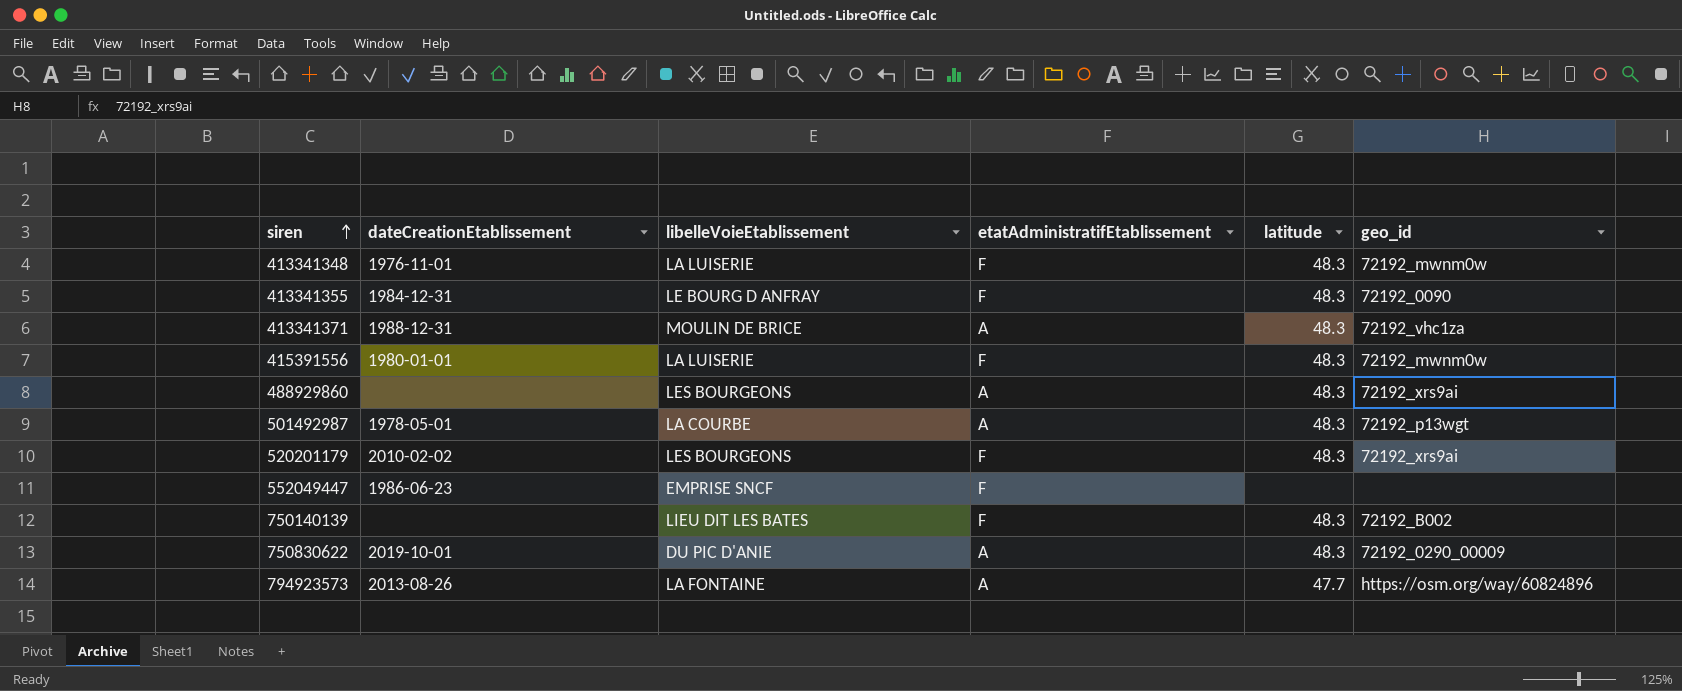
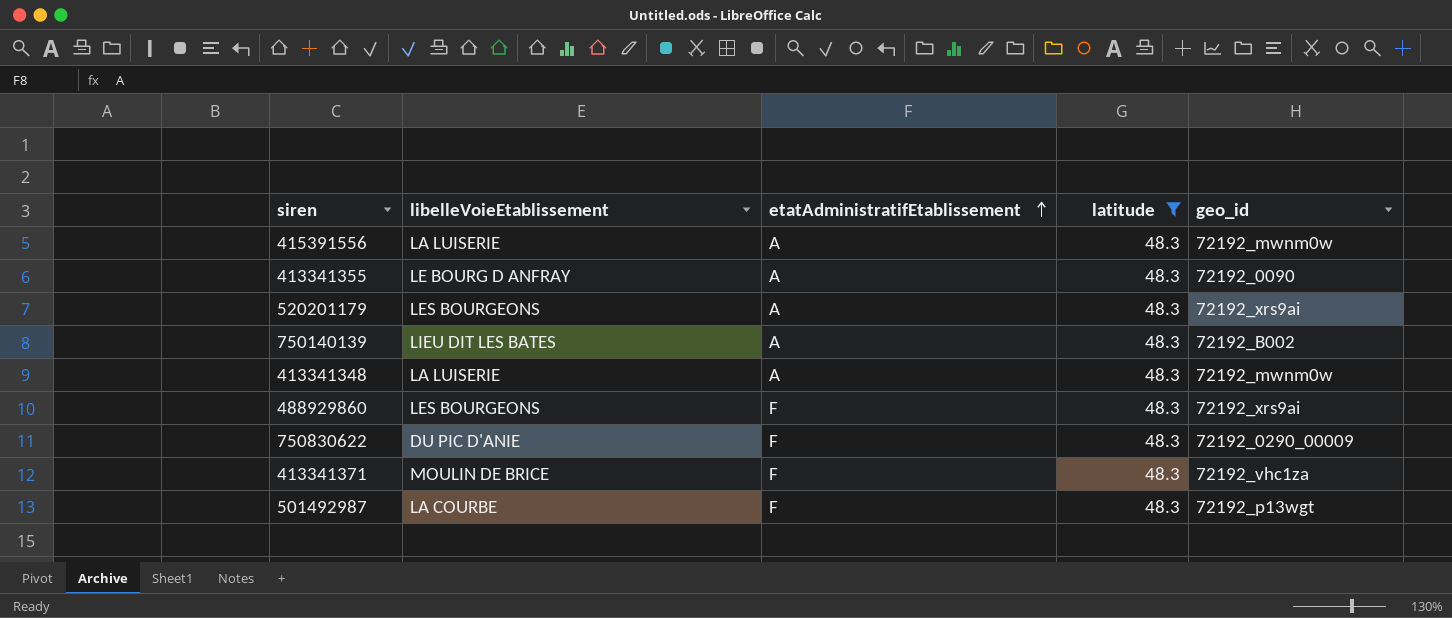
filter: none -> latitude = 48.3
row order: siren ascending -> etatAdministratifEtablissement ascending
column dateCreationEtablissement | position: 2 -> none
415391556 | etatAdministratifEtablissement: F -> A
413341355 | etatAdministratifEtablissement: F -> A
520201179 | etatAdministratifEtablissement: F -> A
750140139 | etatAdministratifEtablissement: F -> A
413341348 | etatAdministratifEtablissement: F -> A
488929860 | etatAdministratifEtablissement: A -> F
750830622 | etatAdministratifEtablissement: A -> F
413341371 | etatAdministratifEtablissement: A -> F
501492987 | etatAdministratifEtablissement: A -> F

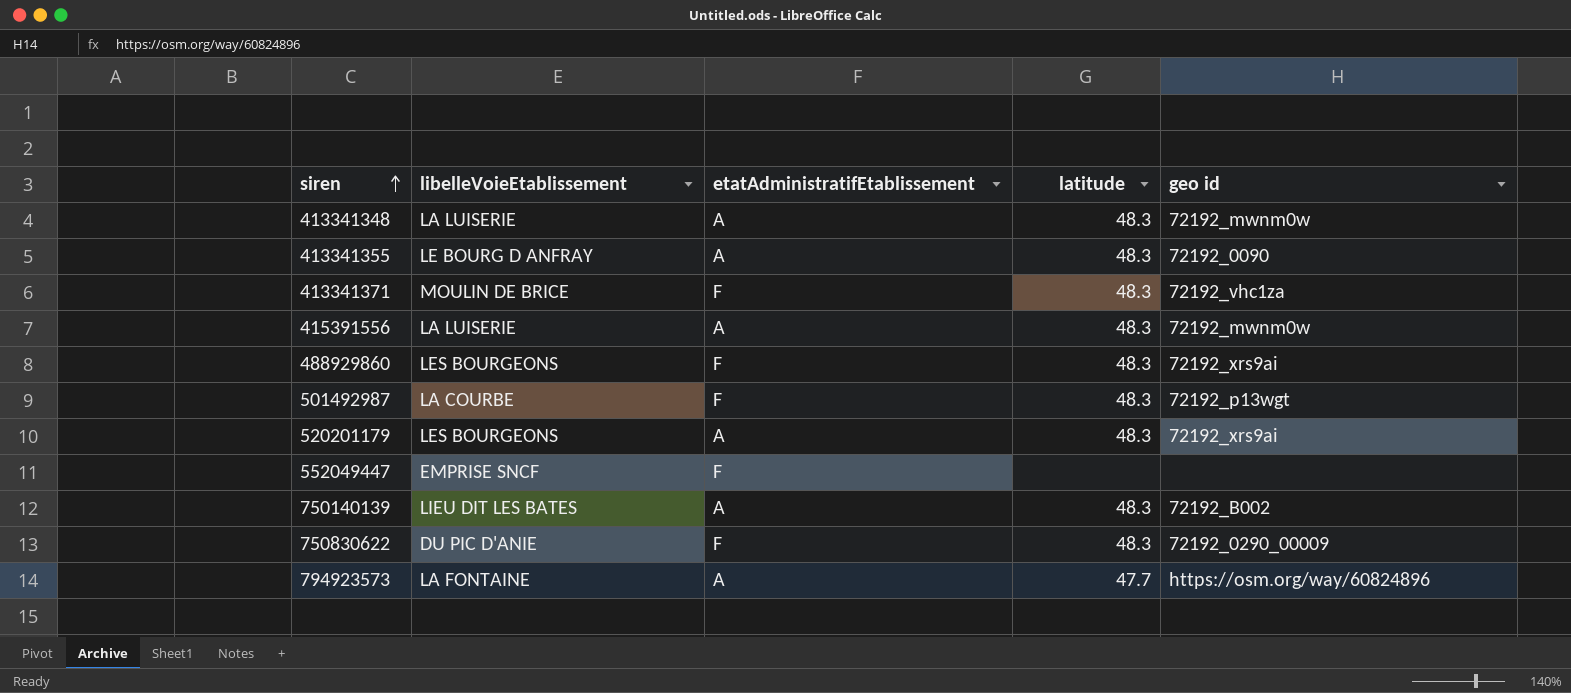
filter: latitude = 48.3 -> none
row order: etatAdministratifEtablissement ascending -> siren ascending
column name: geo_id -> geo id

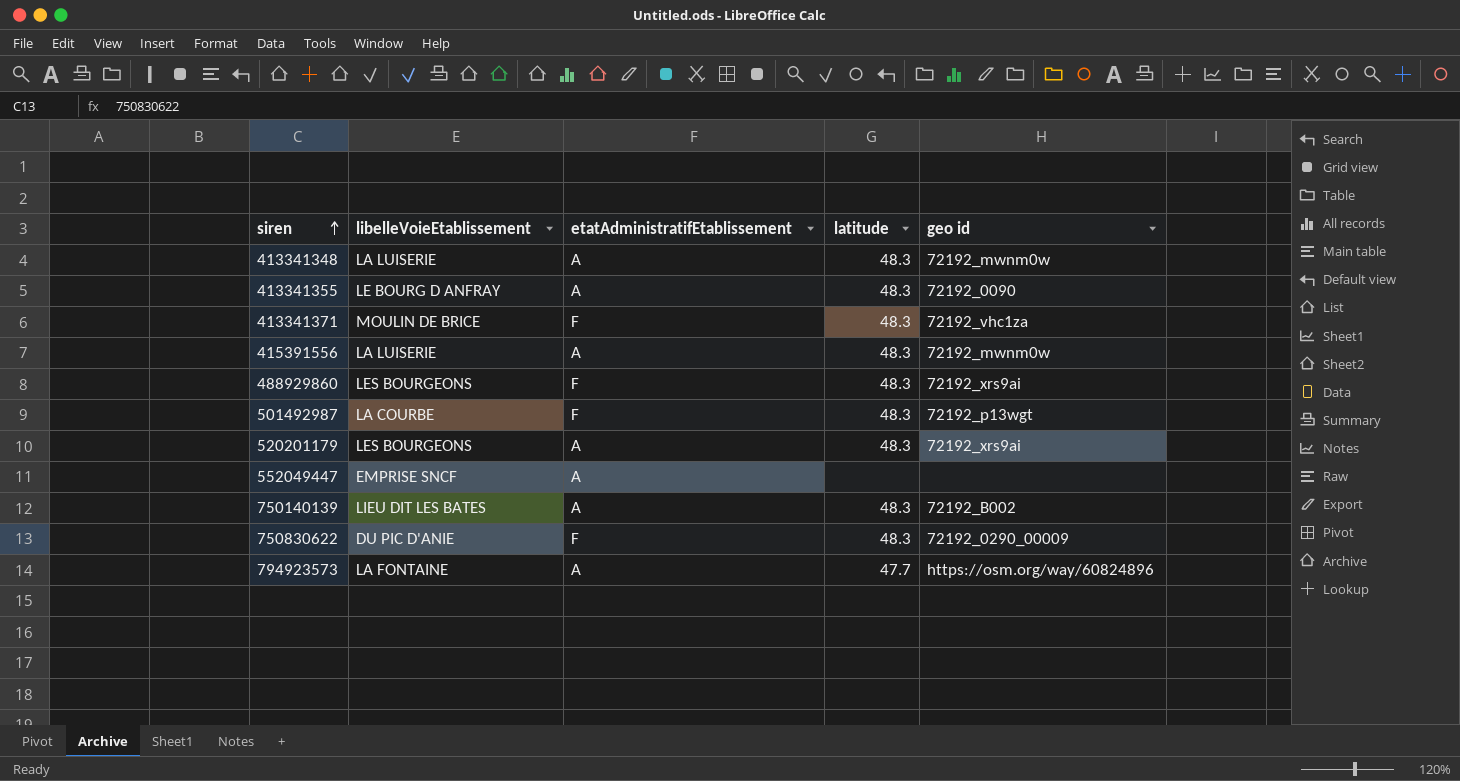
552049447 | etatAdministratifEtablissement: F -> A

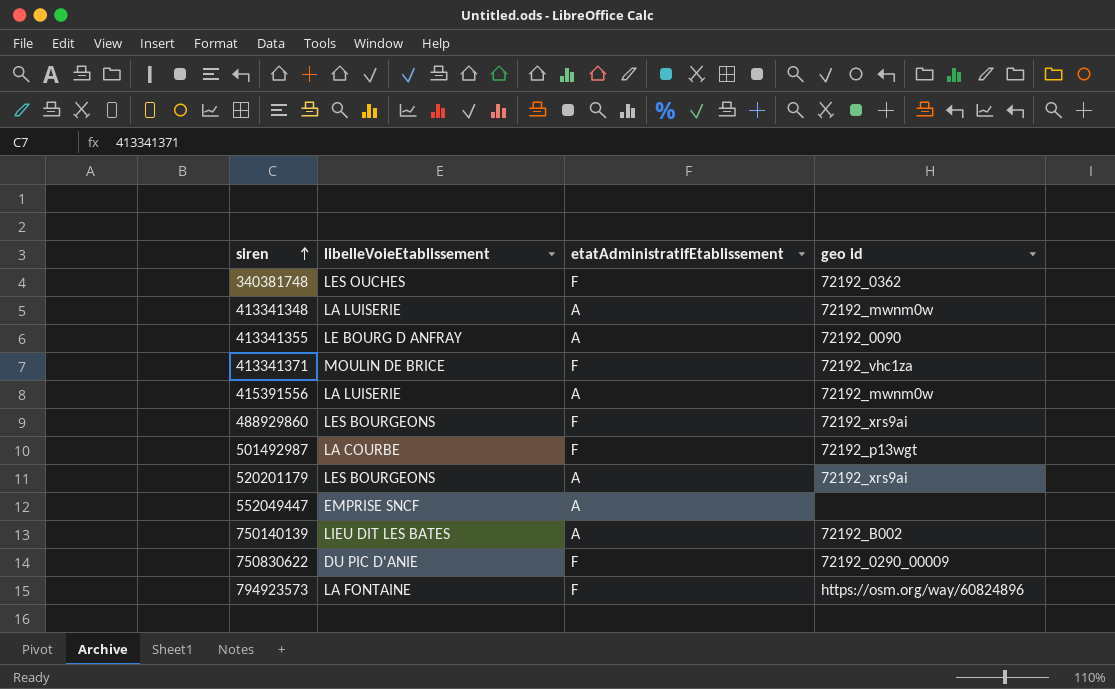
column latitude | position: 4 -> none
row 340381748: none -> LES OUCHES | F | 72192_0362
794923573 | etatAdministratifEtablissement: A -> F

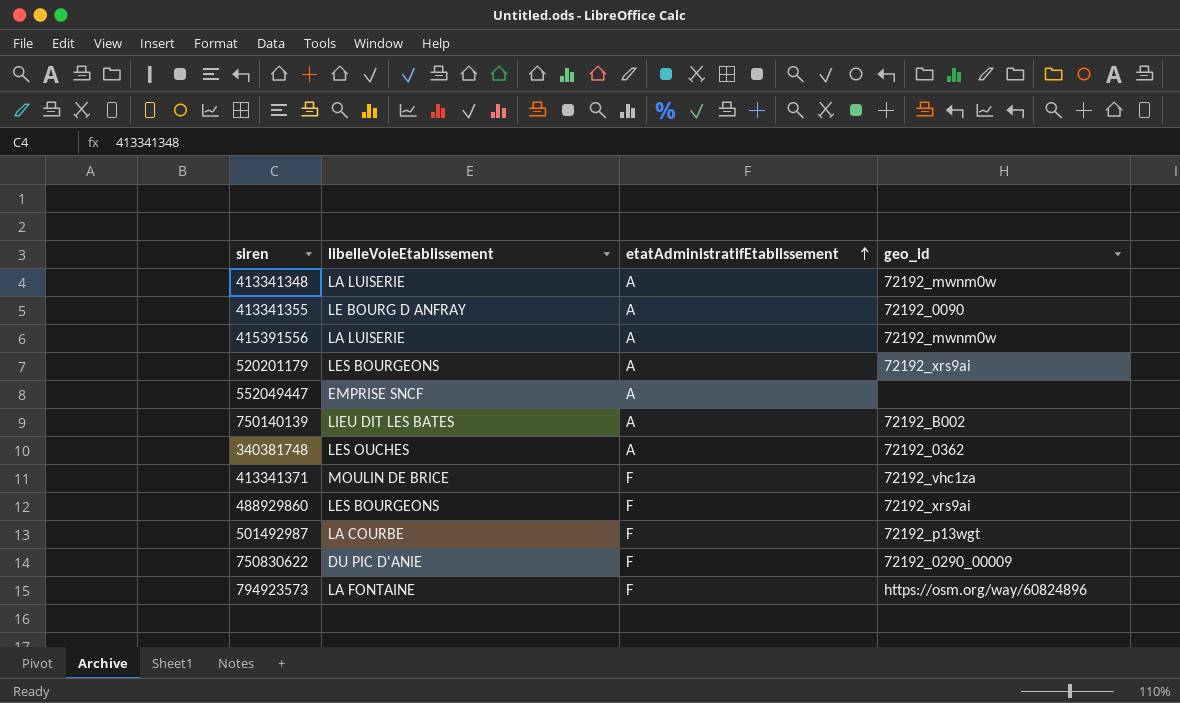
row order: siren ascending -> etatAdministratifEtablissement ascending
column name: geo id -> geo_id
340381748 | etatAdministratifEtablissement: F -> A

